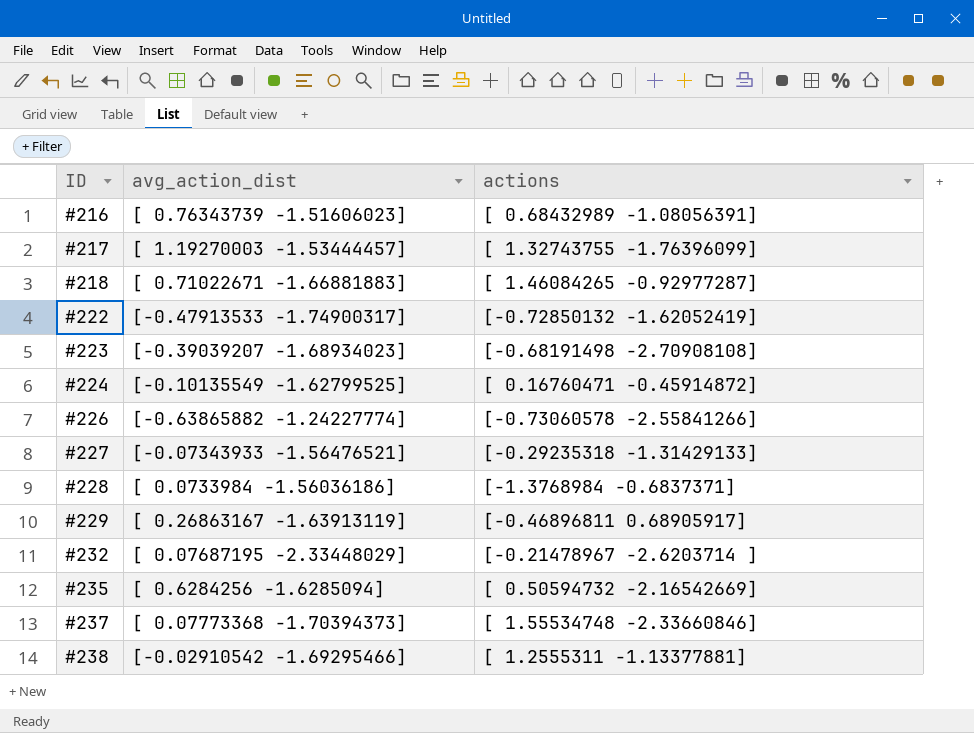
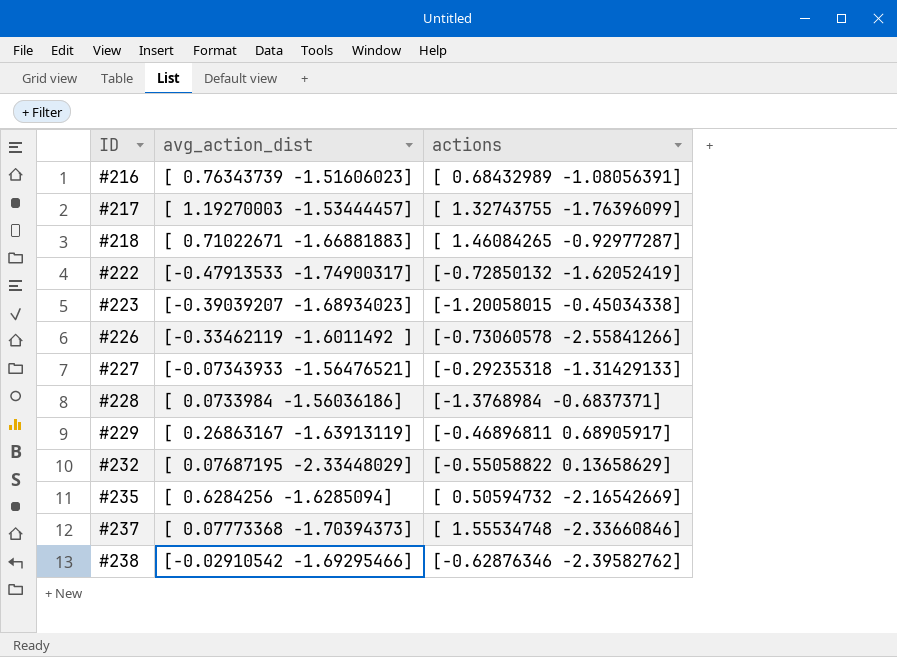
row #224: [-0.10135549 -1.62799525] | [ 0.16760471 -0.45914872] -> none
#223 | actions: [-0.68191498 -2.70908108] -> [-1.20058015 -0.45034338]
#226 | avg_action_dist: [-0.63865882 -1.24227774] -> [-0.33462119 -1.6011492 ]
#232 | actions: [-0.21478967 -2.6203714 ] -> [-0.55058822 0.13658629]
#238 | actions: [ 1.2555311 -1.13377881] -> [-0.62876346 -2.39582762]

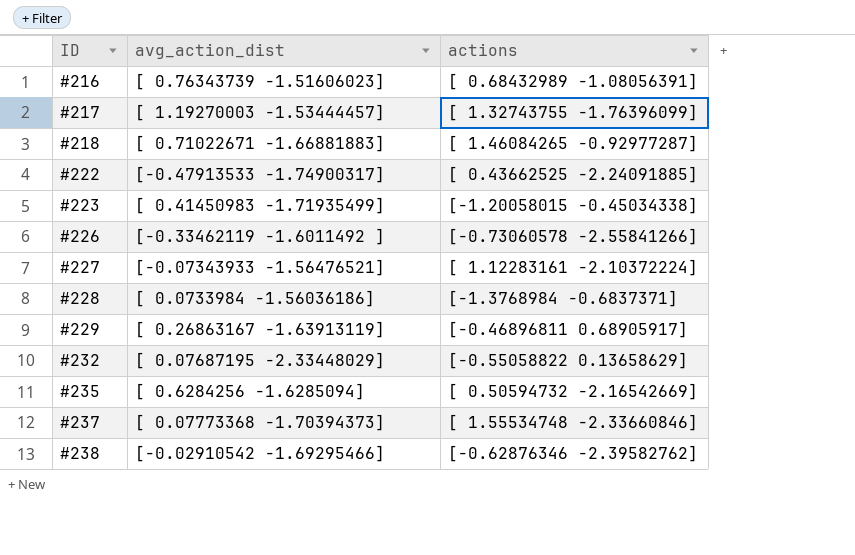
#222 | actions: [-0.72850132 -1.62052419] -> [ 0.43662525 -2.24091885]
#223 | avg_action_dist: [-0.39039207 -1.68934023] -> [ 0.41450983 -1.71935499]
#227 | actions: [-0.29235318 -1.31429133] -> [ 1.12283161 -2.10372224]

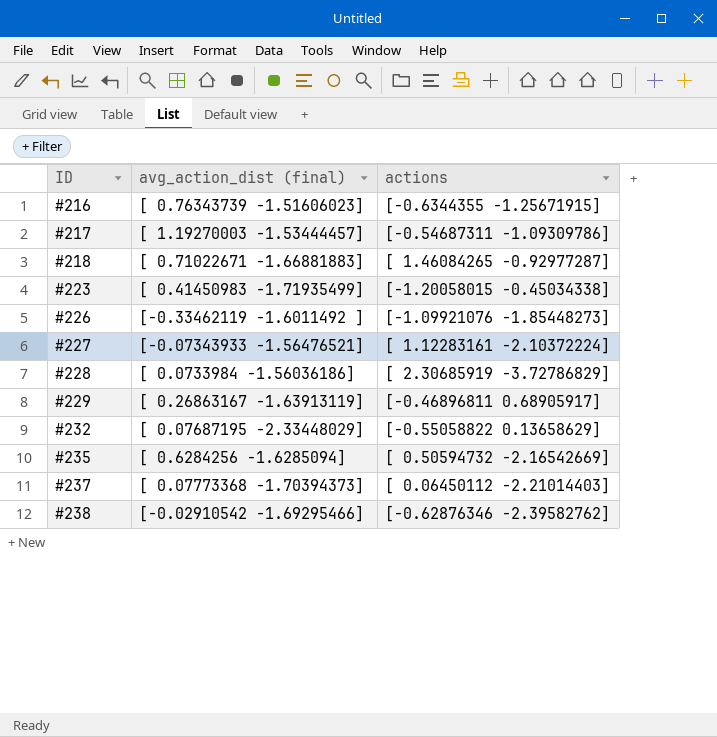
column name: avg_action_dist -> avg_action_dist (final)
row #222: [-0.47913533 -1.74900317] | [ 0.43662525 -2.24091885] -> none
#216 | actions: [ 0.68432989 -1.08056391] -> [-0.6344355 -1.25671915]
#217 | actions: [ 1.32743755 -1.76396099] -> [-0.54687311 -1.09309786]
#226 | actions: [-0.73060578 -2.55841266] -> [-1.09921076 -1.85448273]
#228 | actions: [-1.3768984 -0.6837371] -> [ 2.30685919 -3.72786829]
#237 | actions: [ 1.55534748 -2.33660846] -> [ 0.06450112 -2.21014403]

